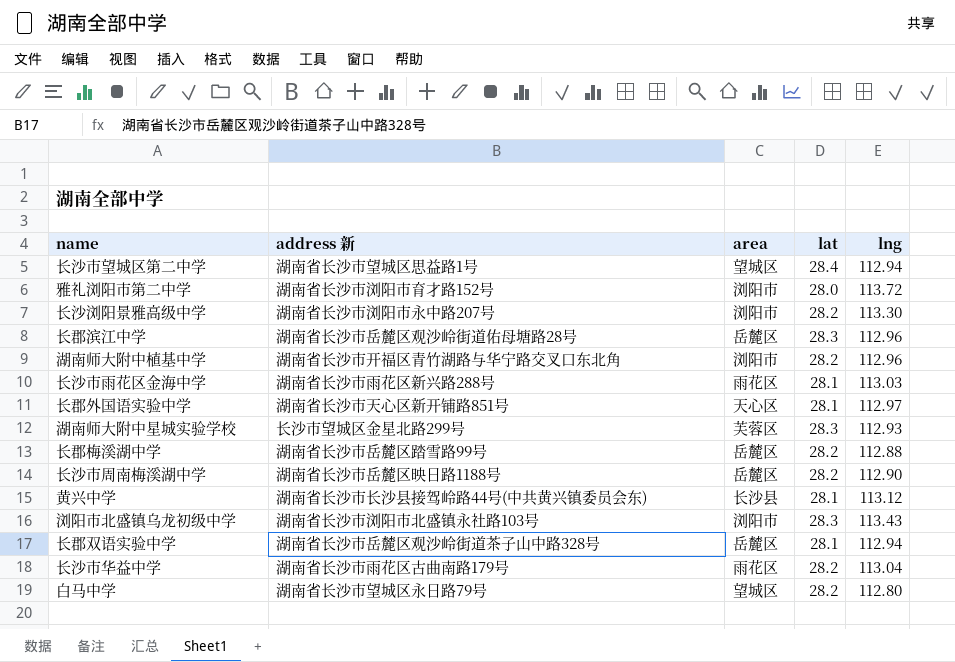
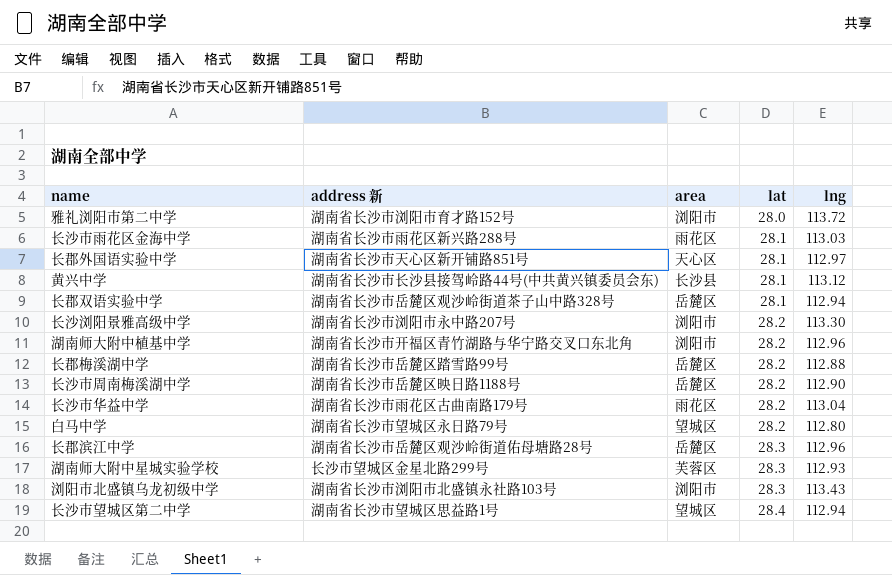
row order: none -> lat ascending

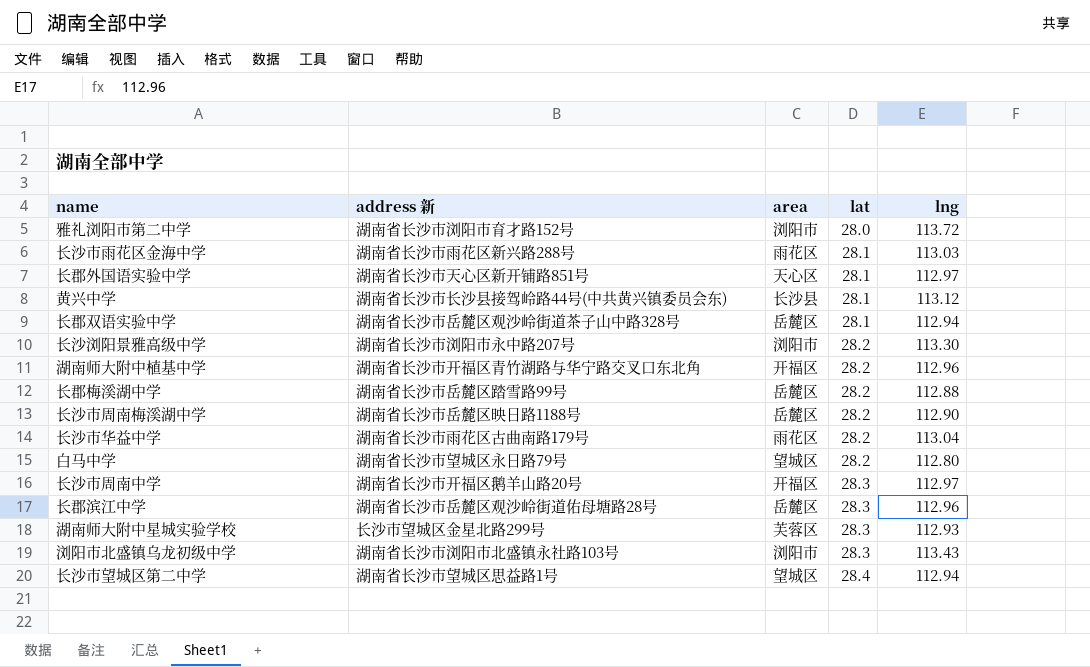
湖南师大附中植基中学 | area: 浏阳市 -> 开福区
row 长沙市周南中学: none -> 湖南省长沙市开福区鹅羊山路20号 | 开福区 | 28.3 | 112.97

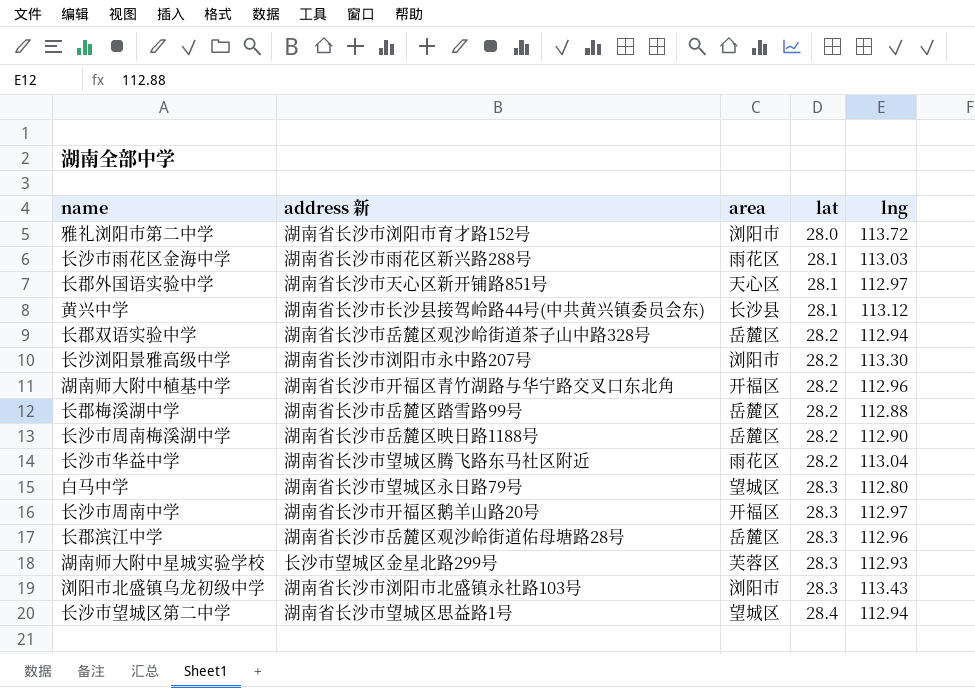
长郡双语实验中学 | lat: 28.1 -> 28.2
长沙市华益中学 | address 新: 湖南省长沙市雨花区古曲南路179号 -> 湖南省长沙市望城区腾飞路东马社区附近
白马中学 | lat: 28.2 -> 28.3

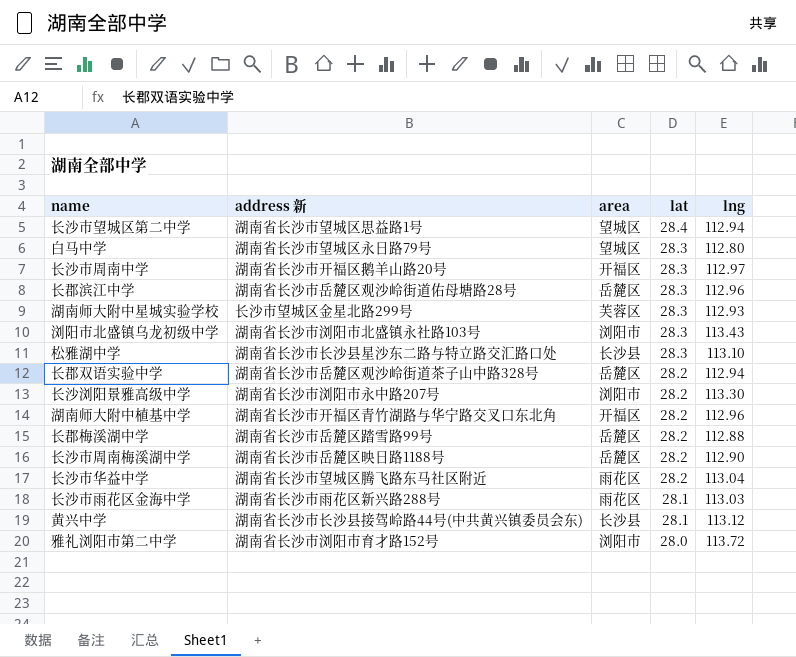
row order: lat ascending -> lat descending
row 长郡外国语实验中学: 湖南省长沙市天心区新开铺路851号 | 天心区 | 28.1 | 112.97 -> none
row 松雅湖中学: none -> 湖南省长沙市长沙县星沙东二路与特立路交汇路口处 | 长沙县 | 28.3 | 113.10

